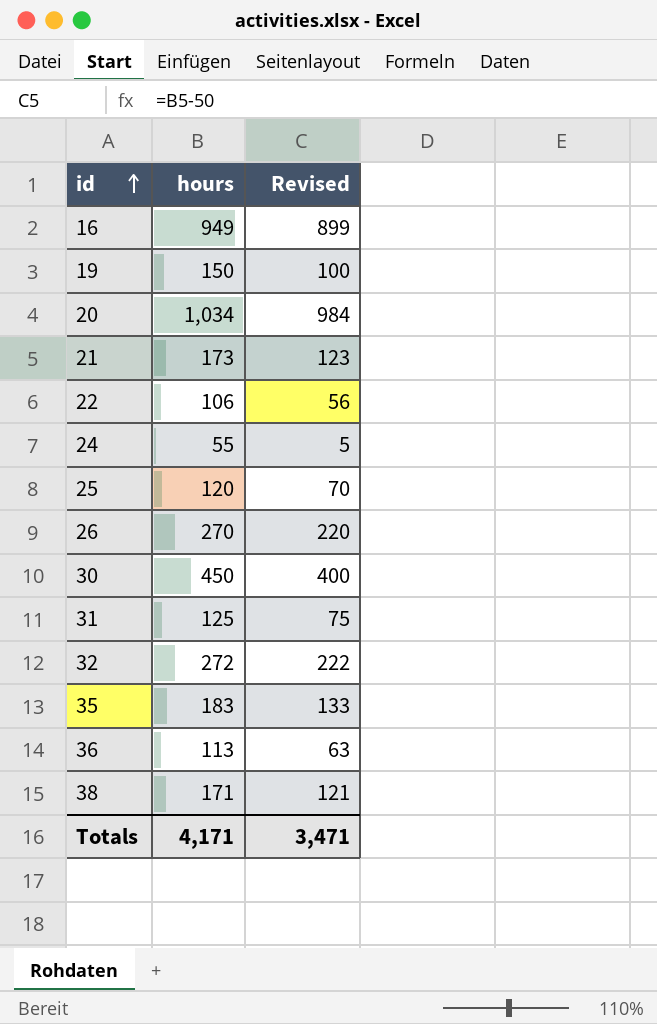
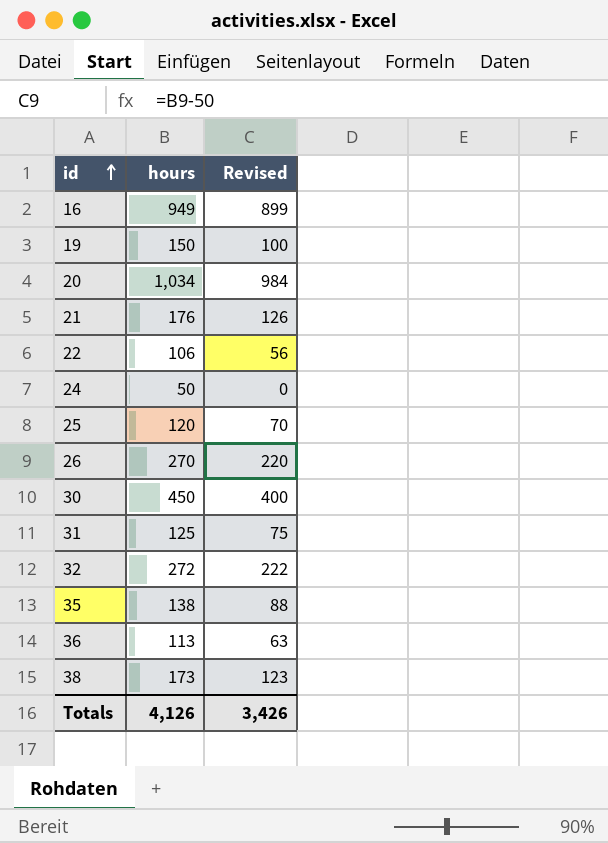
21 | hours: 173 -> 176
21 | Revised: 123 -> 126
24 | hours: 55 -> 50
24 | Revised: 5 -> 0
35 | hours: 183 -> 138
35 | Revised: 133 -> 88
38 | hours: 171 -> 173
38 | Revised: 121 -> 123
Totals | hours: 4,171 -> 4,126
Totals | Revised: 3,471 -> 3,426

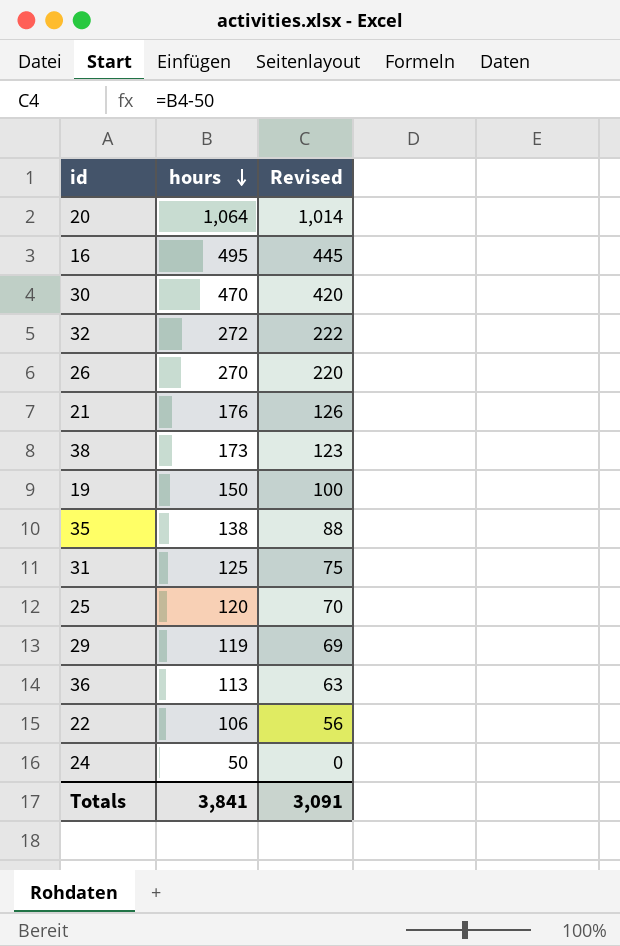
row order: id ascending -> hours descending
20 | hours: 1,034 -> 1,064
20 | Revised: 984 -> 1,014
16 | hours: 949 -> 495
16 | Revised: 899 -> 445
30 | hours: 450 -> 470
30 | Revised: 400 -> 420
row 29: none -> 119 | 69
Totals | hours: 4,126 -> 3,841
Totals | Revised: 3,426 -> 3,091

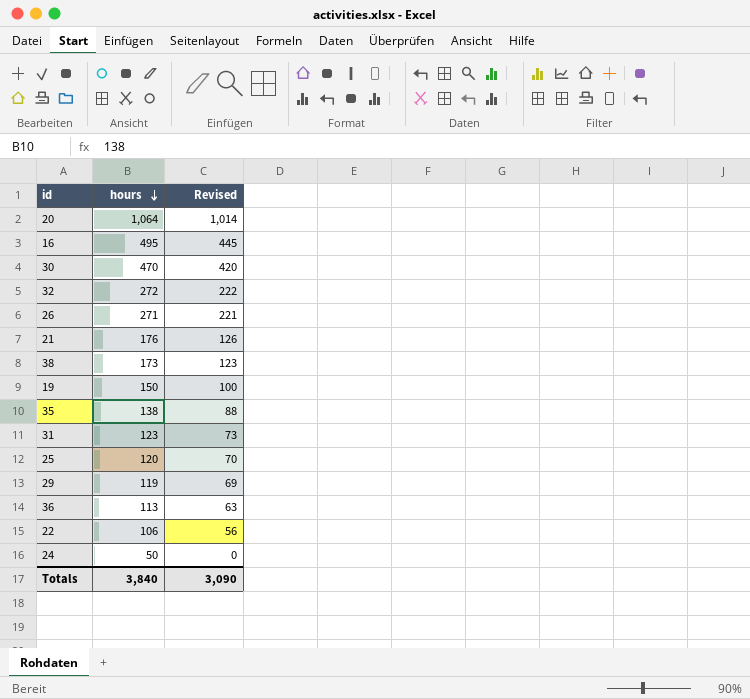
26 | hours: 270 -> 271
26 | Revised: 220 -> 221
31 | hours: 125 -> 123
31 | Revised: 75 -> 73
Totals | hours: 3,841 -> 3,840
Totals | Revised: 3,091 -> 3,090

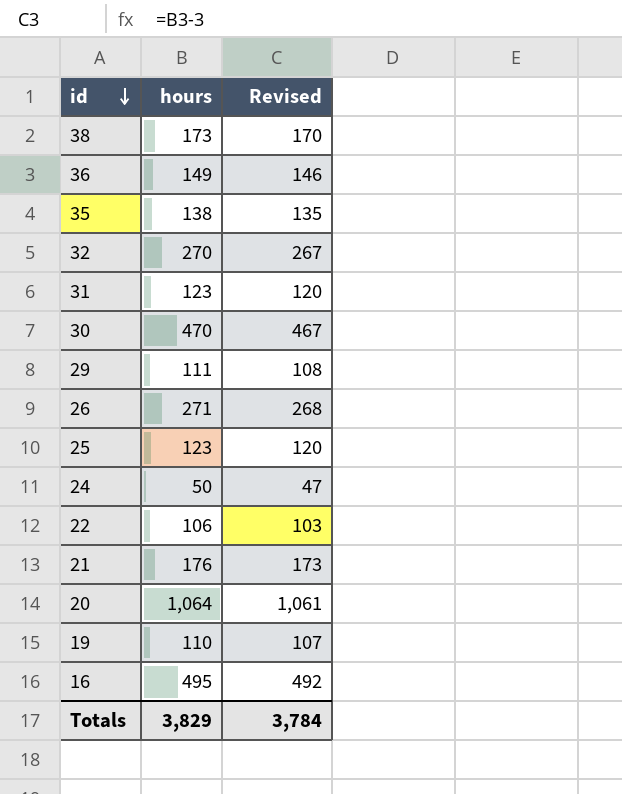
row order: hours descending -> id descending
column Revised | formula: [hours] - 50 -> [hours] - 3
36 | hours: 113 -> 149
32 | hours: 272 -> 270
29 | hours: 119 -> 111
25 | hours: 120 -> 123
19 | hours: 150 -> 110
Totals | hours: 3,840 -> 3,829
Totals | Revised: 3,090 -> 3,784

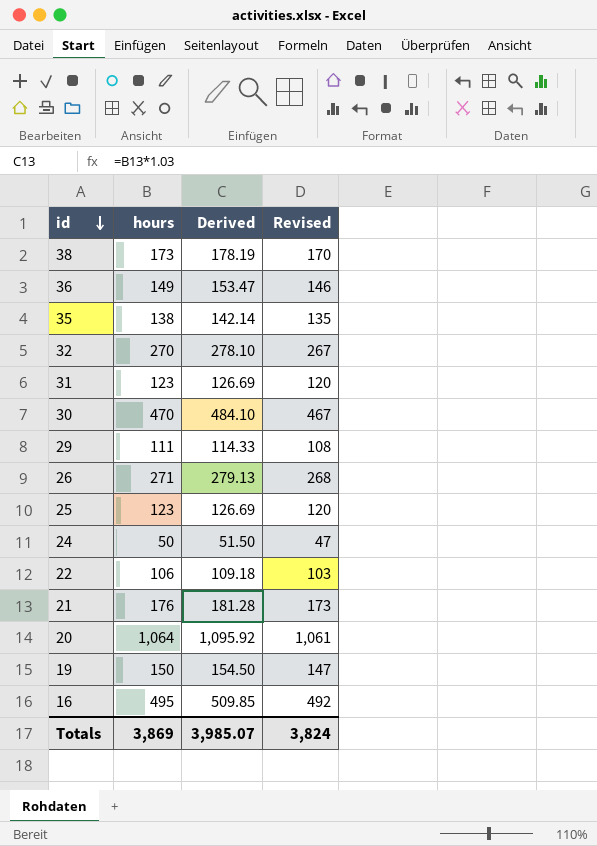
column Derived | formula: none -> [hours] * 1.03
19 | hours: 110 -> 150
19 | Revised: 107 -> 147
Totals | hours: 3,829 -> 3,869
Totals | Revised: 3,784 -> 3,824

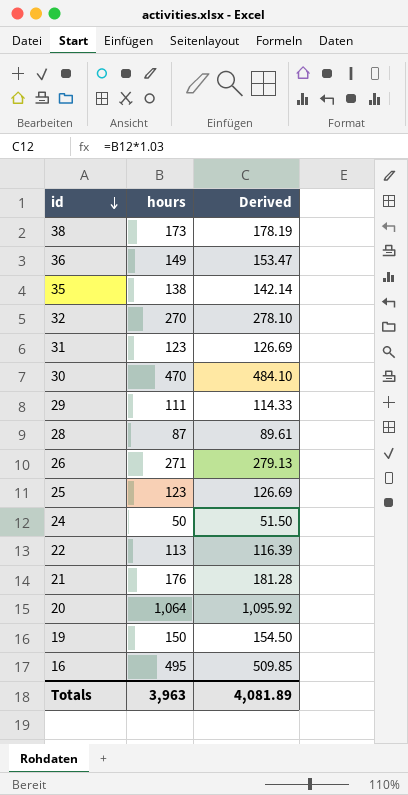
column Revised | formula: [hours] - 3 -> none
row 28: none -> 87 | 89.61
22 | hours: 106 -> 113
22 | Derived: 109.18 -> 116.39
Totals | hours: 3,869 -> 3,963
Totals | Derived: 3,985.07 -> 4,081.89

